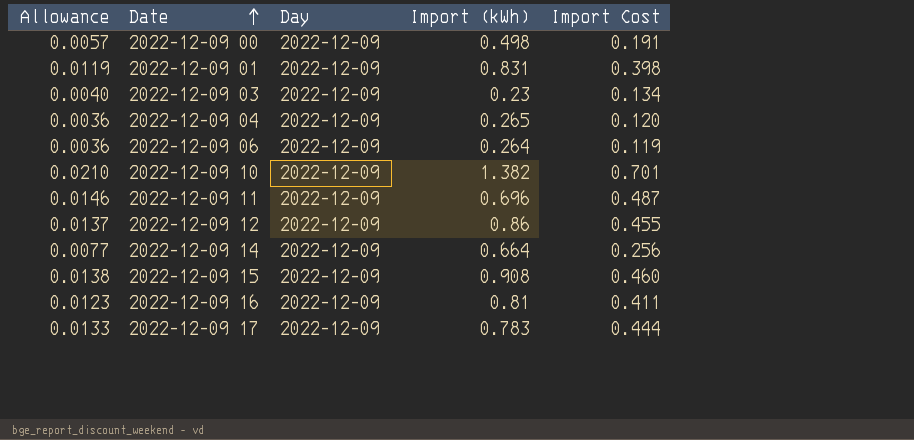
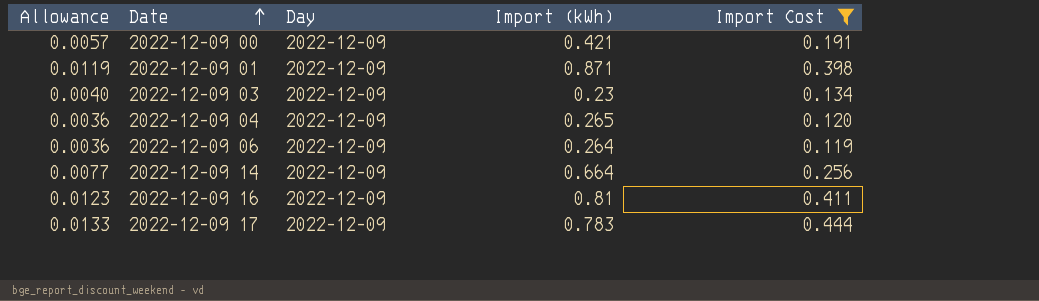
filter: none -> Import Cost <= 0.444
2022-12-09 00 | Import (kWh): 0.498 -> 0.421
2022-12-09 01 | Import (kWh): 0.831 -> 0.871

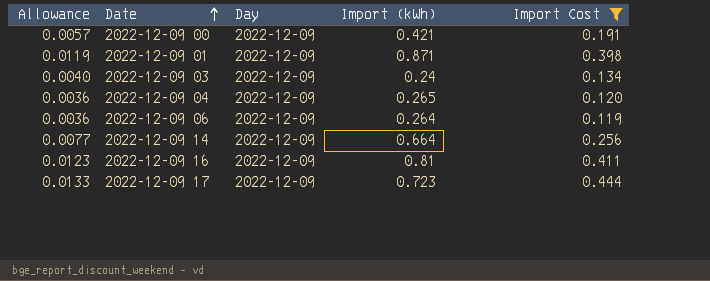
2022-12-09 03 | Import (kWh): 0.23 -> 0.24
2022-12-09 17 | Import (kWh): 0.783 -> 0.723

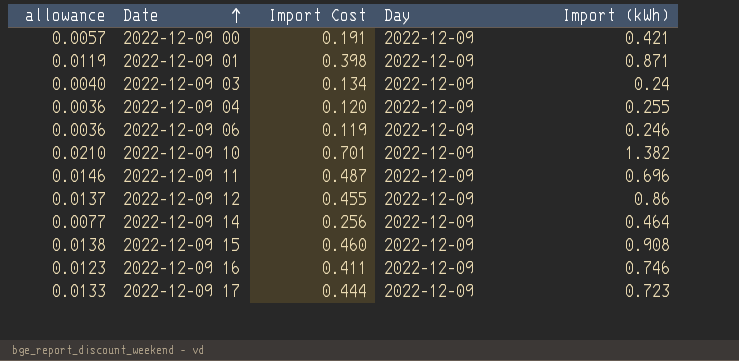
filter: Import Cost <= 0.444 -> none
column name: Allowance -> allowance
column Import Cost | position: 5 -> 3
2022-12-09 04 | Import (kWh): 0.265 -> 0.255
2022-12-09 06 | Import (kWh): 0.264 -> 0.246
2022-12-09 14 | Import (kWh): 0.664 -> 0.464
2022-12-09 16 | Import (kWh): 0.81 -> 0.746

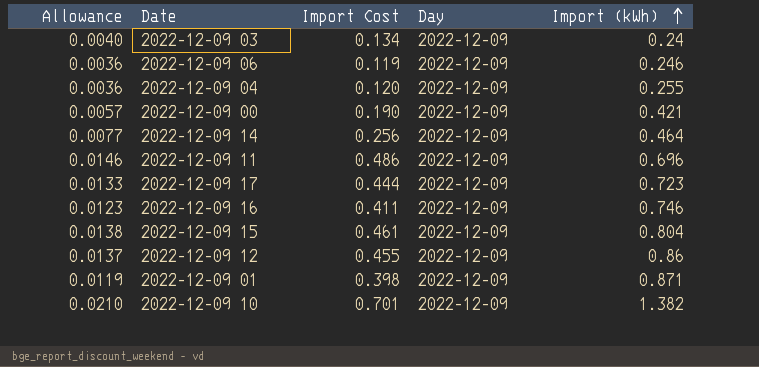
row order: Date ascending -> Import (kWh) ascending
column name: allowance -> Allowance
2022-12-09 00 | Import Cost: 0.191 -> 0.190
2022-12-09 11 | Import Cost: 0.487 -> 0.486
2022-12-09 15 | Import Cost: 0.460 -> 0.461
2022-12-09 15 | Import (kWh): 0.908 -> 0.804

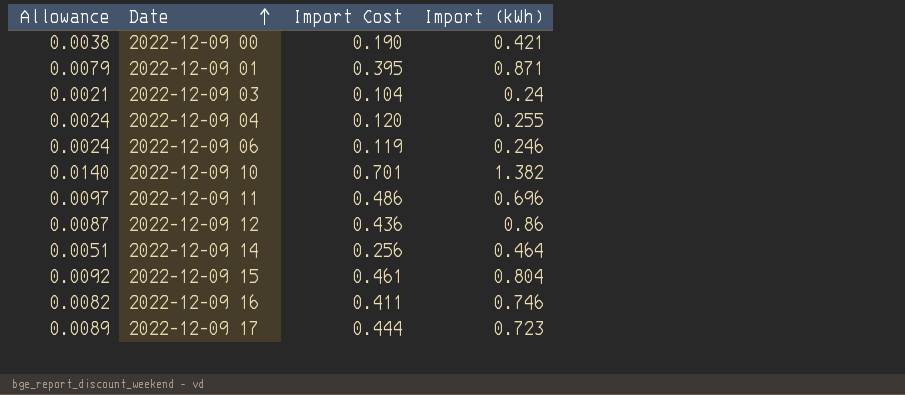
row order: Import (kWh) ascending -> Date ascending
column Day | position: 4 -> none
column Allowance | formula: [Import Cost] * 0.03 -> [Import Cost] * 0.02
2022-12-09 01 | Import Cost: 0.398 -> 0.395
2022-12-09 03 | Import Cost: 0.134 -> 0.104
2022-12-09 12 | Import Cost: 0.455 -> 0.436

